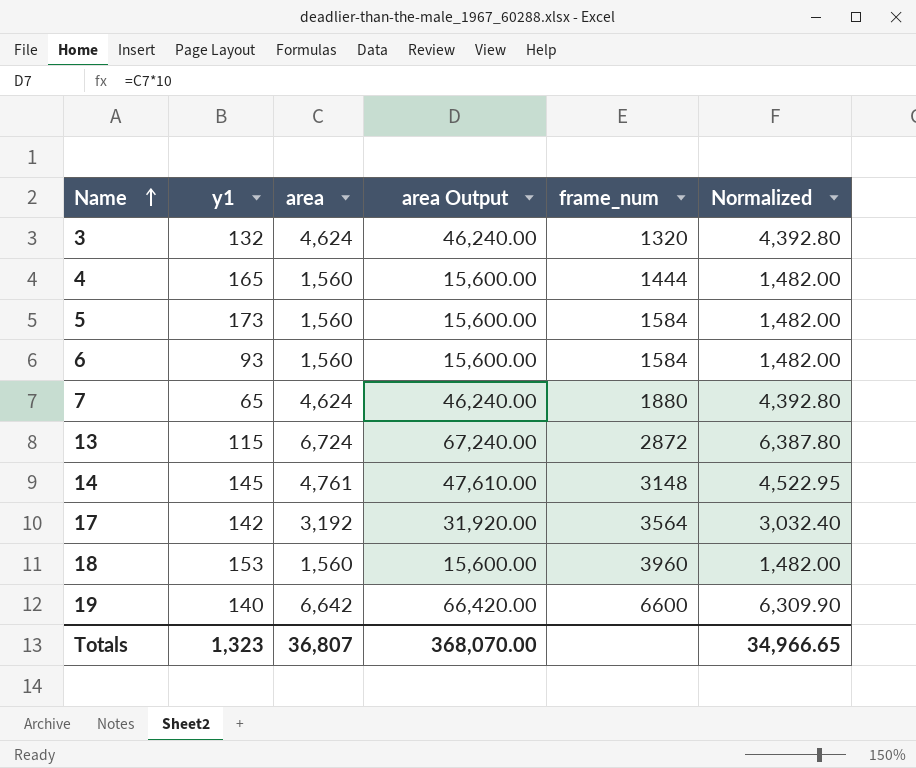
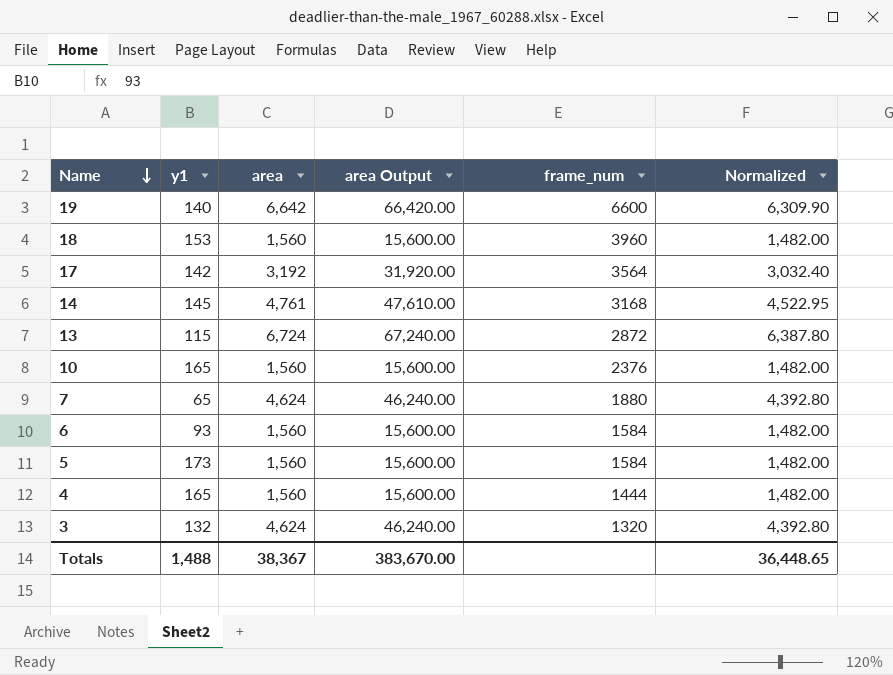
row order: Name ascending -> Name descending
14 | frame_num: 3148 -> 3168
row 10: none -> 165 | 1,560 | 15,600.00 | 2376 | 1,482.00
Totals | y1: 1,323 -> 1,488
Totals | area: 36,807 -> 38,367
Totals | area Output: 368,070.00 -> 383,670.00
Totals | Normalized: 34,966.65 -> 36,448.65

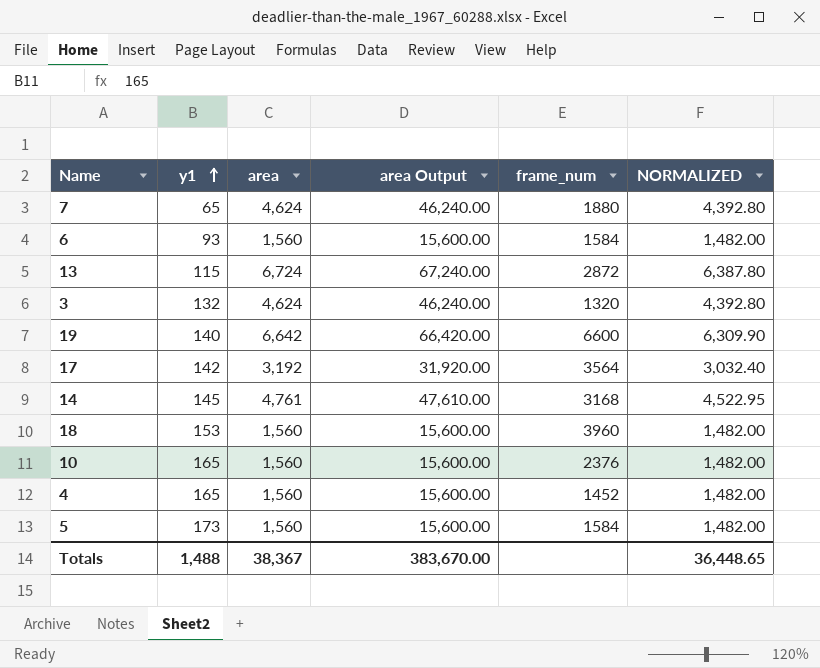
row order: Name descending -> y1 ascending
column name: Normalized -> NORMALIZED
4 | frame_num: 1444 -> 1452

